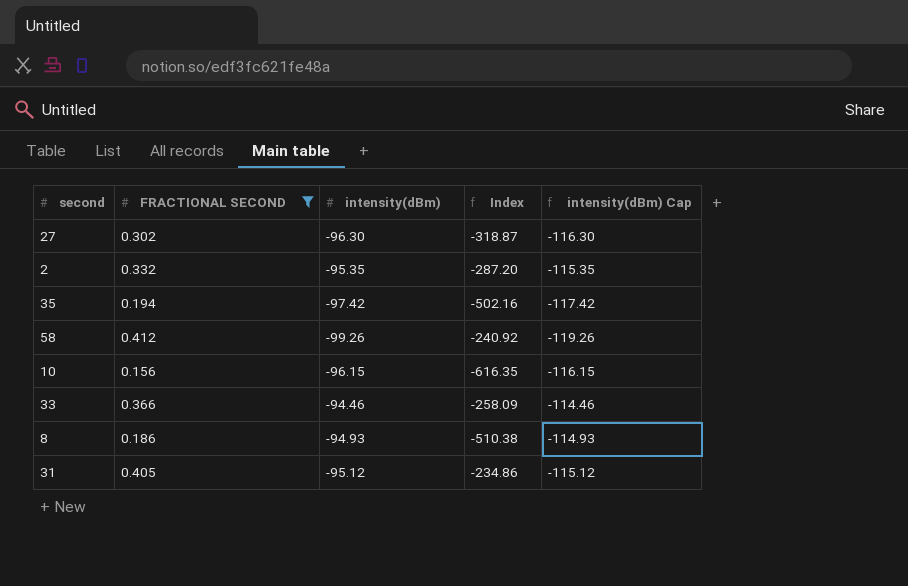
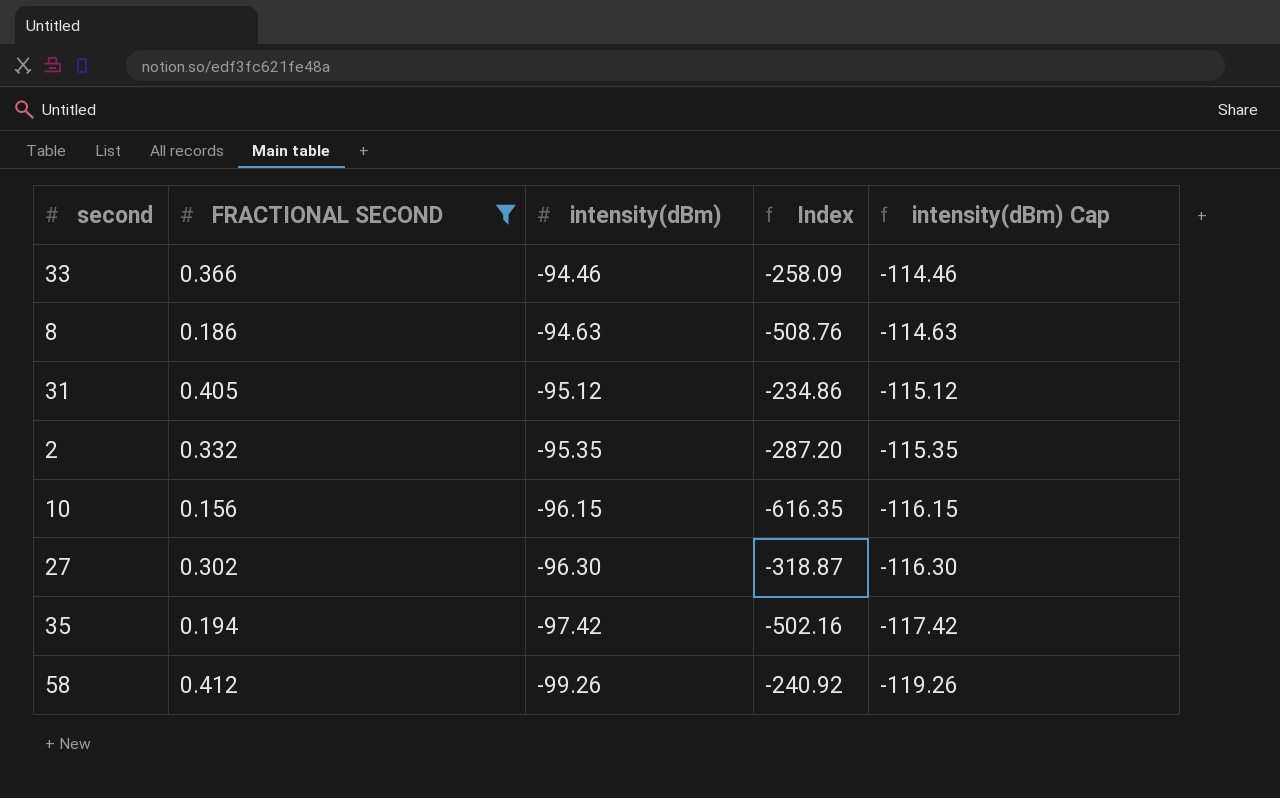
row order: none -> intensity(dBm) descending
8 | intensity(dBm): -94.93 -> -94.63
8 | Index: -510.38 -> -508.76
8 | intensity(dBm) Cap: -114.93 -> -114.63

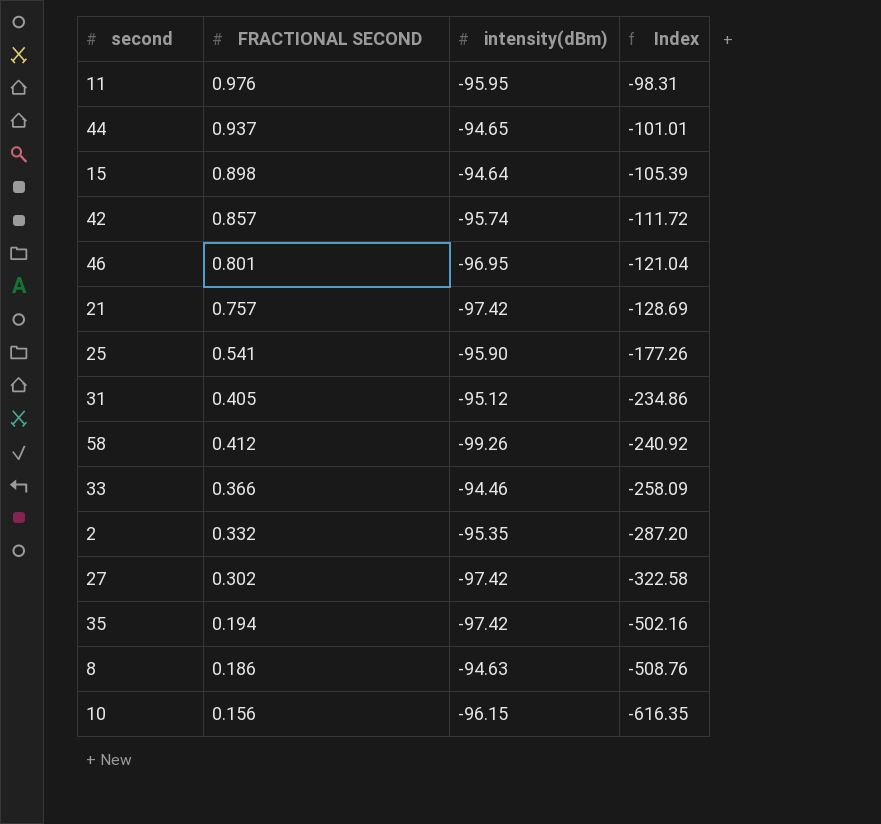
filter: FRACTIONAL SECOND <= 0.412 -> none
row order: intensity(dBm) descending -> Index descending
column intensity(dBm) Cap | formula: [intensity(dBm)] - 20 -> none
27 | intensity(dBm): -96.30 -> -97.42
27 | Index: -318.87 -> -322.58

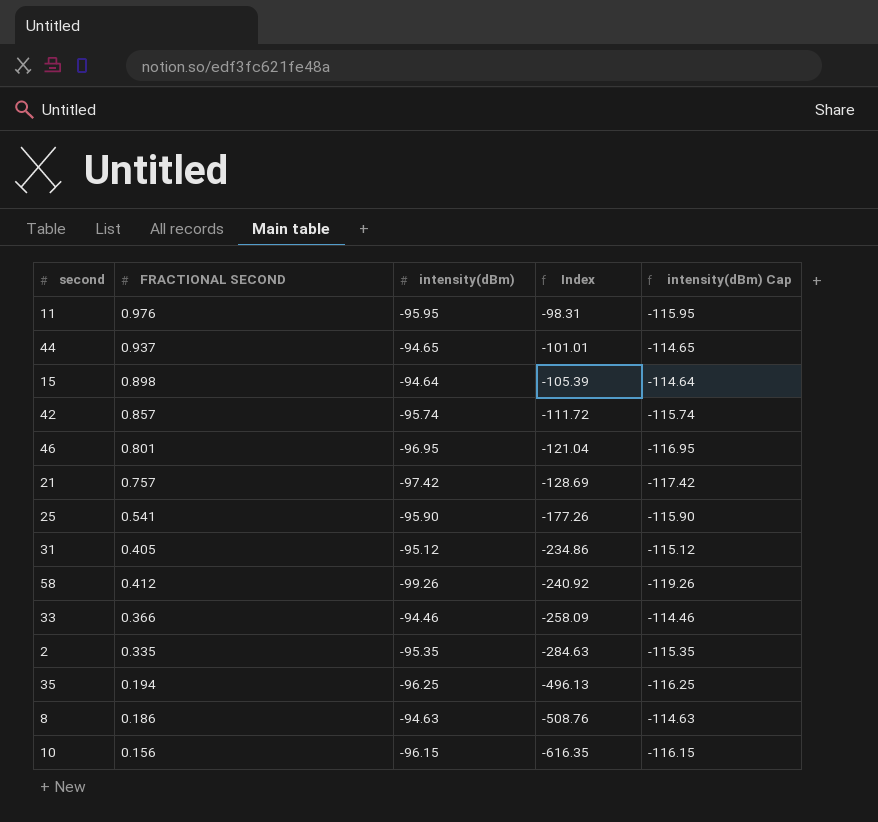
column intensity(dBm) Cap | formula: none -> [intensity(dBm)] - 20
row 27: 0.302 | -97.42 | -322.58 -> none
2 | FRACTIONAL SECOND: 0.332 -> 0.335
2 | Index: -287.20 -> -284.63
35 | intensity(dBm): -97.42 -> -96.25
35 | Index: -502.16 -> -496.13

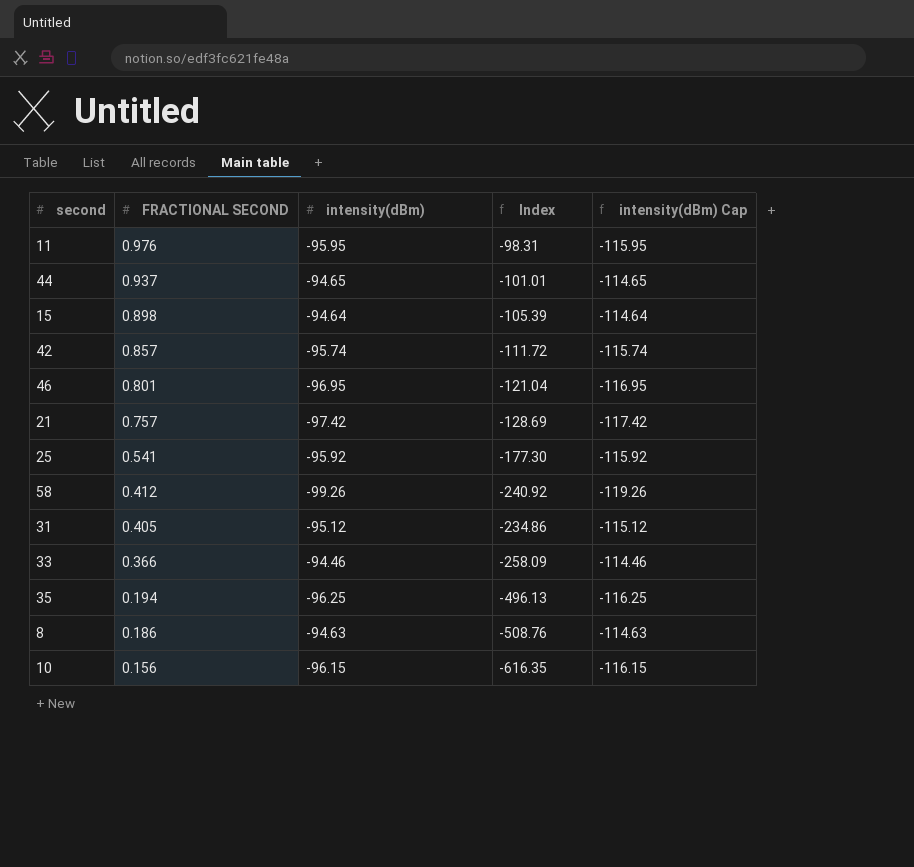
row order: Index descending -> FRACTIONAL SECOND descending
row 2: 0.335 | -95.35 | -284.63 | -115.35 -> none
25 | intensity(dBm): -95.90 -> -95.92
25 | Index: -177.26 -> -177.30
25 | intensity(dBm) Cap: -115.90 -> -115.92

